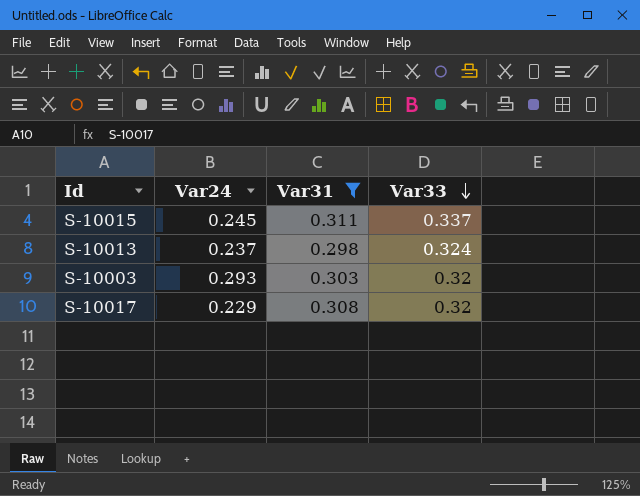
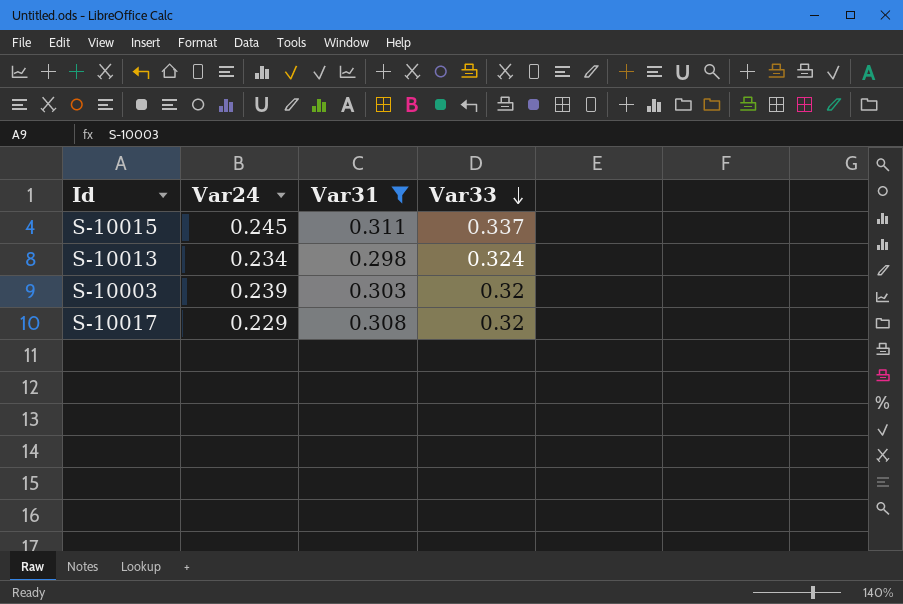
S-10013 | Var24: 0.237 -> 0.234
S-10003 | Var24: 0.293 -> 0.239

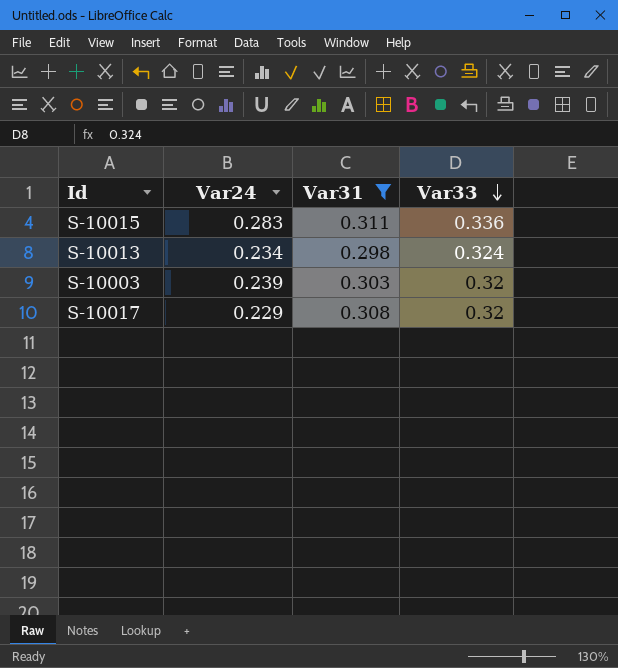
S-10015 | Var24: 0.245 -> 0.283
S-10015 | Var33: 0.337 -> 0.336

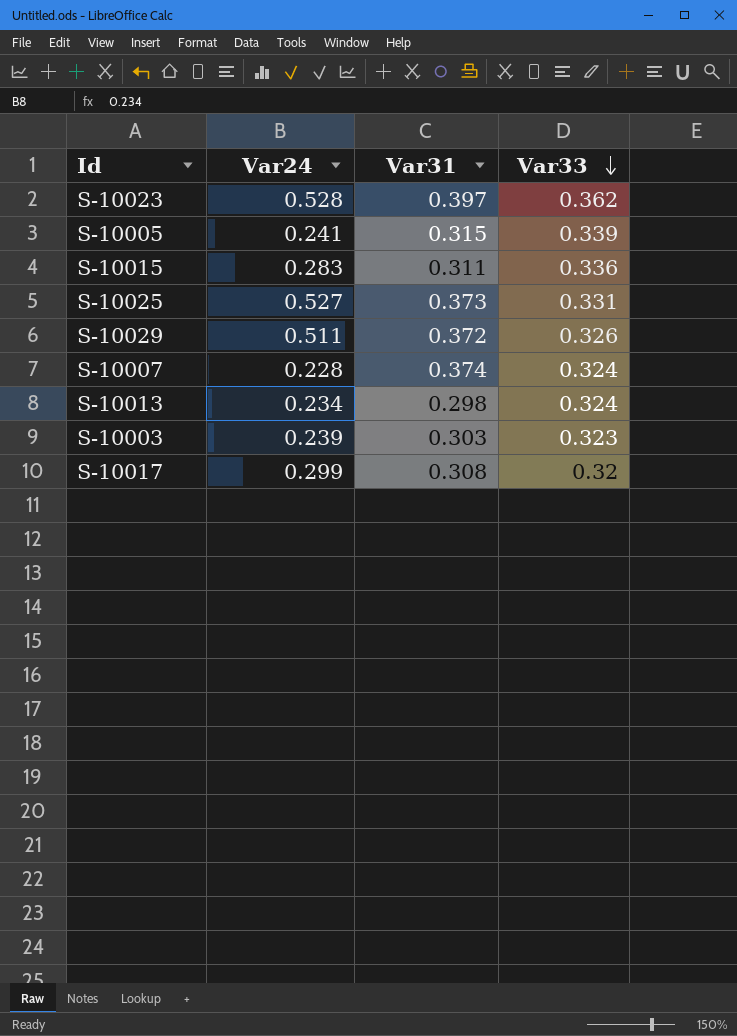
filter: Var31 <= 0.311 -> none
S-10003 | Var33: 0.32 -> 0.323
S-10017 | Var24: 0.229 -> 0.299

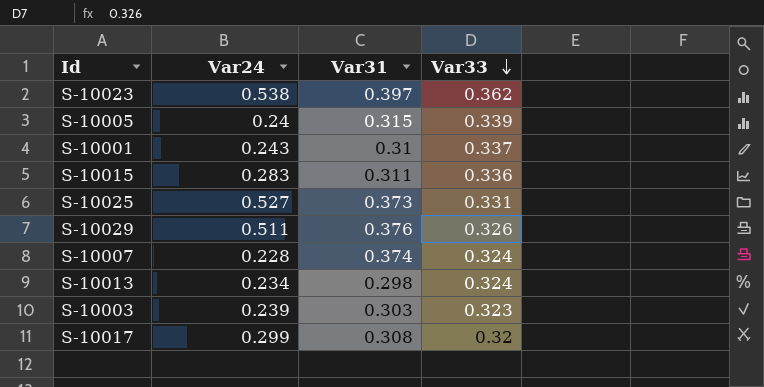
S-10023 | Var24: 0.528 -> 0.538
S-10005 | Var24: 0.241 -> 0.24
row S-10001: none -> 0.243 | 0.31 | 0.337
S-10029 | Var31: 0.372 -> 0.376

